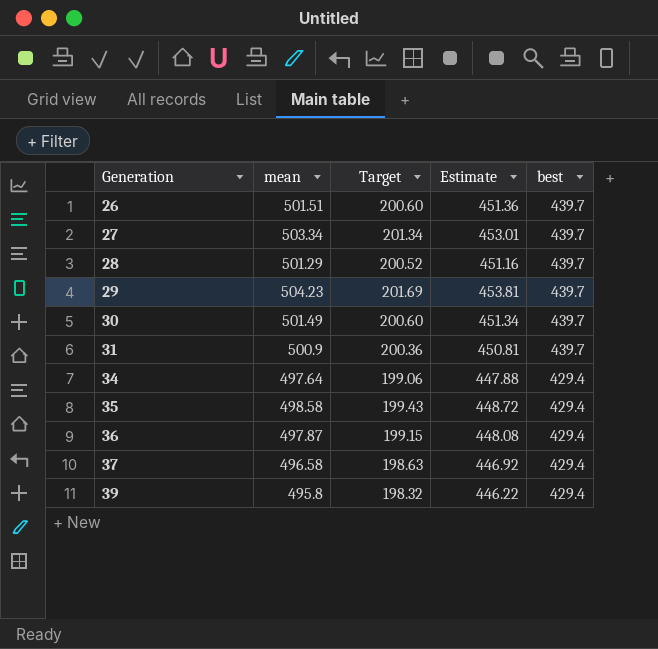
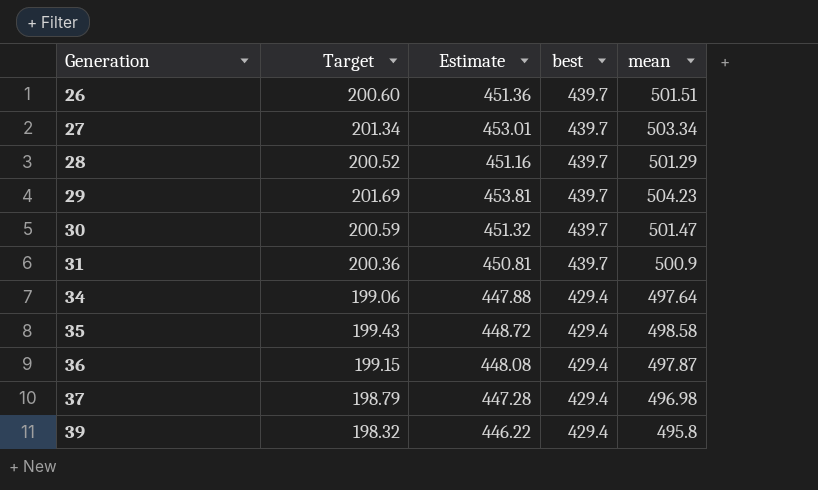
column mean | position: 2 -> 5
30 | Target: 200.60 -> 200.59
30 | Estimate: 451.34 -> 451.32
30 | mean: 501.49 -> 501.47
37 | Target: 198.63 -> 198.79
37 | Estimate: 446.92 -> 447.28
37 | mean: 496.58 -> 496.98

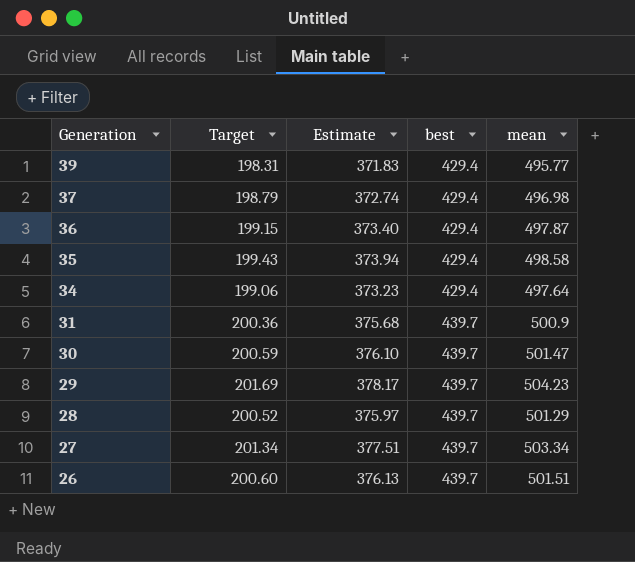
row order: Generation ascending -> Generation descending
column Estimate | formula: [mean] * 0.9 -> [mean] * 0.75
39 | Target: 198.32 -> 198.31
39 | mean: 495.8 -> 495.77

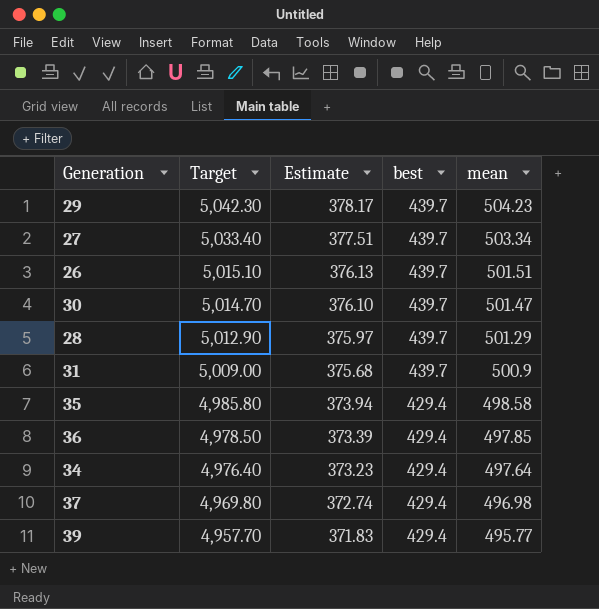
row order: Generation descending -> Target descending
column Target | formula: [mean] * 0.4 -> [mean] * 10
36 | Estimate: 373.40 -> 373.39
36 | mean: 497.87 -> 497.85

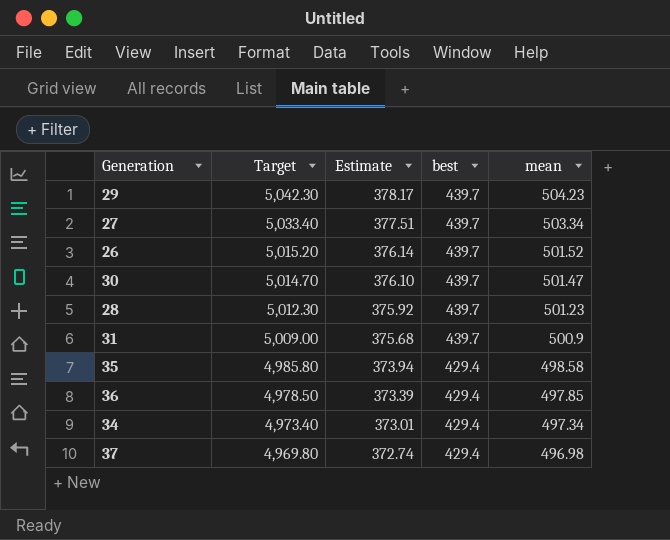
row 39: 4,957.70 | 371.83 | 429.4 | 495.77 -> none
26 | Target: 5,015.10 -> 5,015.20
26 | Estimate: 376.13 -> 376.14
26 | mean: 501.51 -> 501.52
28 | Target: 5,012.90 -> 5,012.30
28 | Estimate: 375.97 -> 375.92
28 | mean: 501.29 -> 501.23
34 | Target: 4,976.40 -> 4,973.40
34 | Estimate: 373.23 -> 373.01
34 | mean: 497.64 -> 497.34

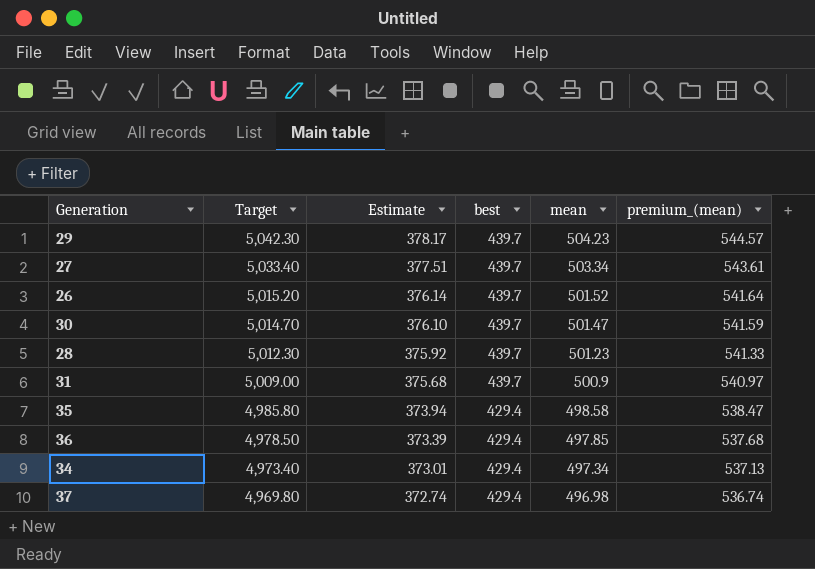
column premium_(mean) | formula: none -> [mean] * 1.08

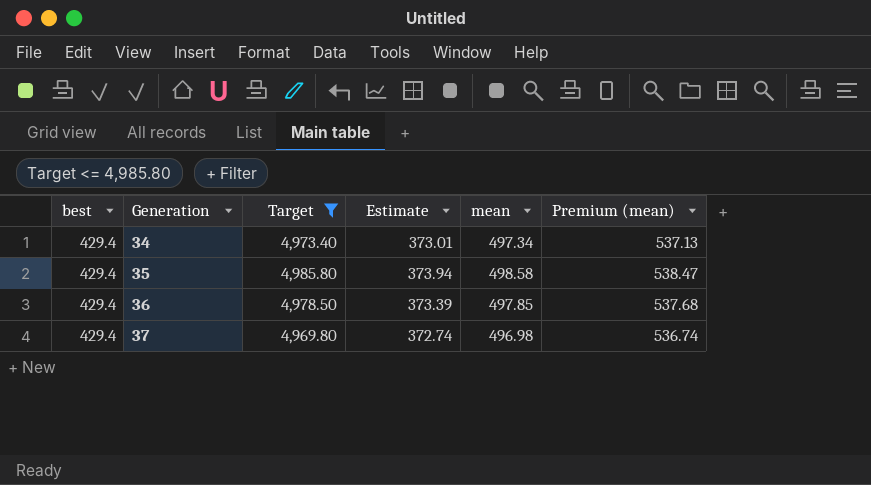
filter: none -> Target <= 4,985.80
row order: Target descending -> Generation ascending
column best | position: 4 -> 1
column name: premium_(mean) -> Premium (mean)

